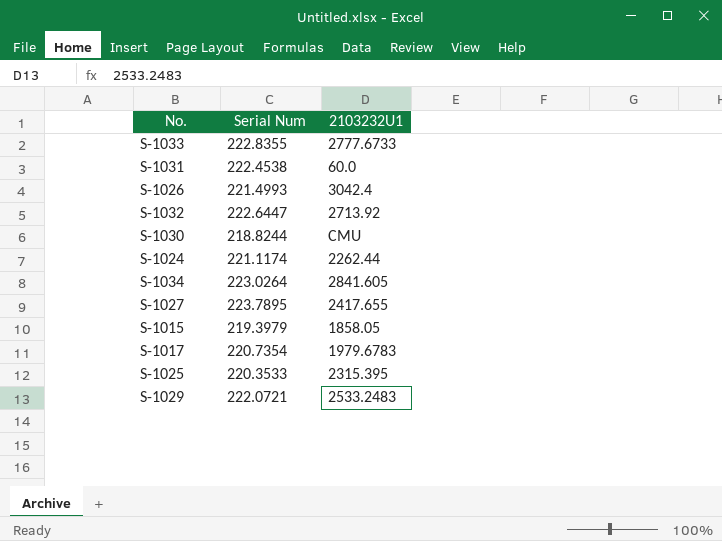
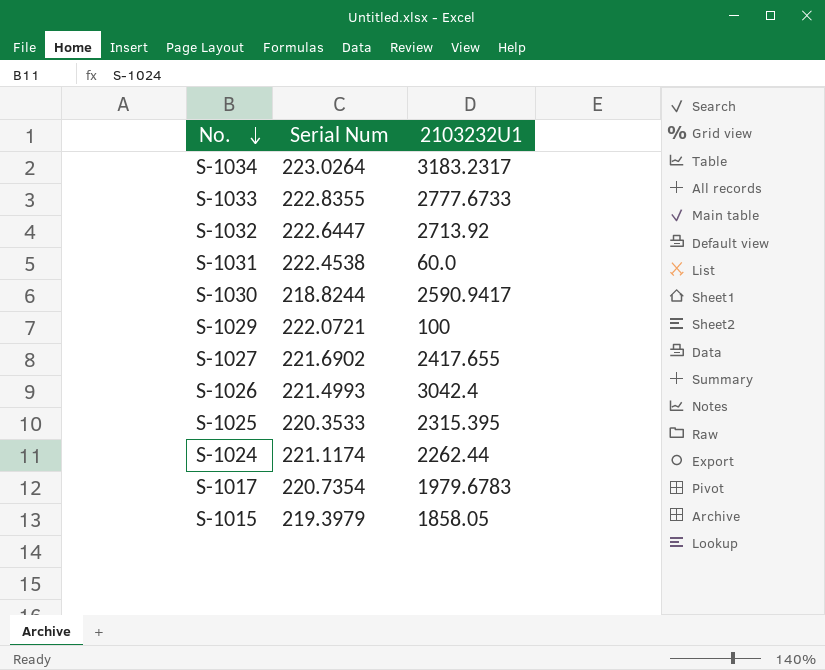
row order: none -> No. descending
S-1034 | 2103232U1: 2841.605 -> 3183.2317
S-1030 | 2103232U1: CMU -> 2590.9417
S-1029 | 2103232U1: 2533.2483 -> 100
S-1027 | Serial Num: 223.7895 -> 221.6902

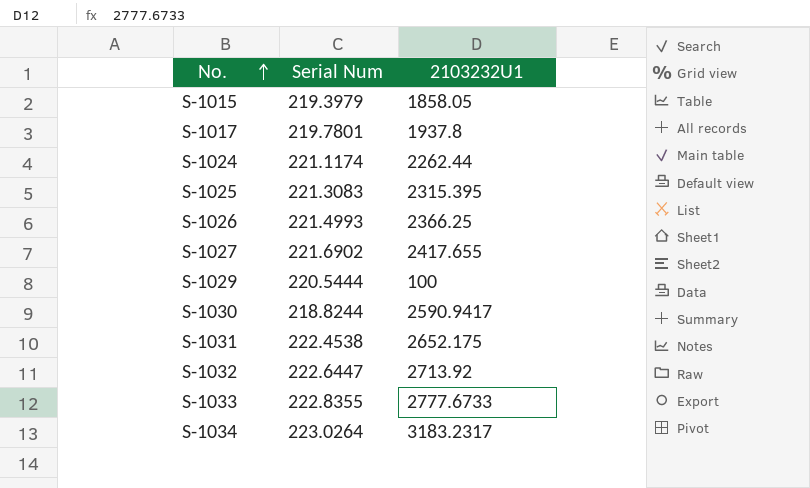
row order: No. descending -> No. ascending
S-1017 | Serial Num: 220.7354 -> 219.7801
S-1017 | 2103232U1: 1979.6783 -> 1937.8
S-1025 | Serial Num: 220.3533 -> 221.3083
S-1026 | 2103232U1: 3042.4 -> 2366.25
S-1029 | Serial Num: 222.0721 -> 220.5444
S-1031 | 2103232U1: 60.0 -> 2652.175

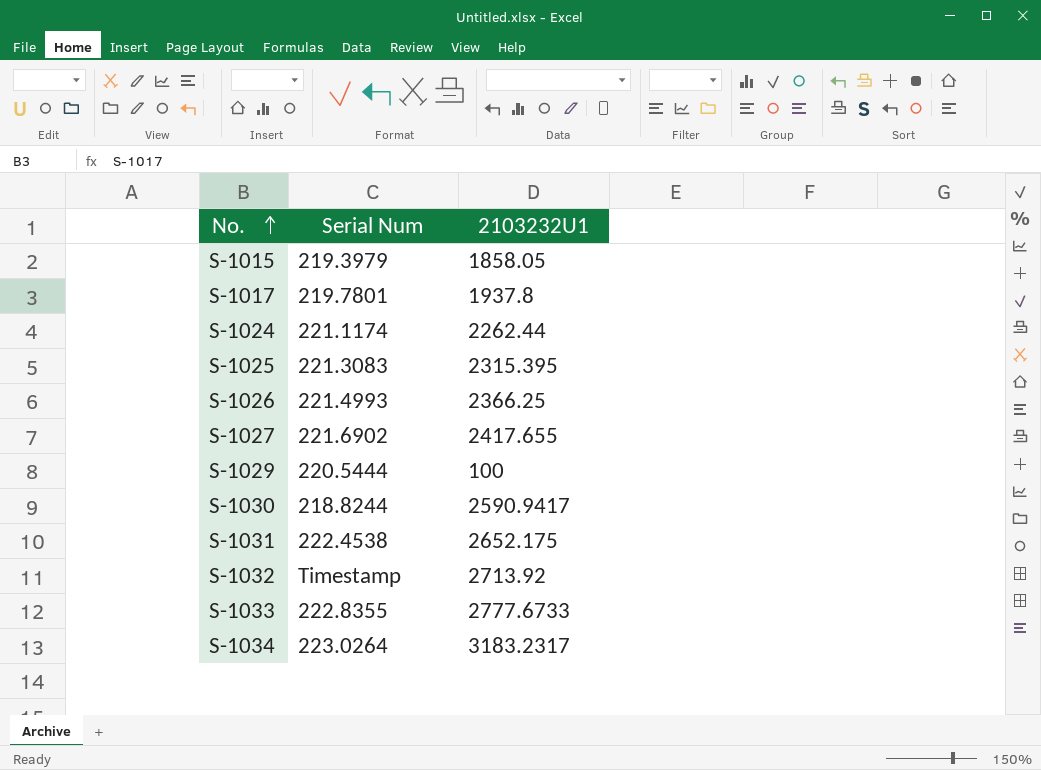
S-1032 | Serial Num: 222.6447 -> Timestamp

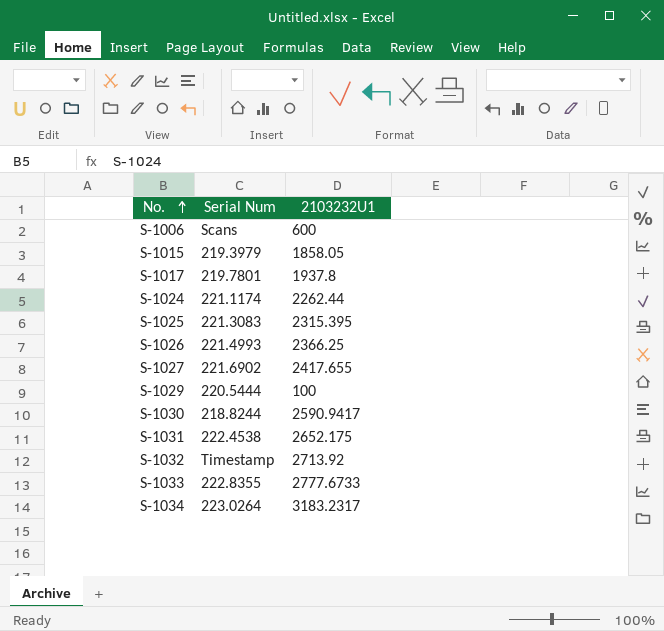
row S-1006: none -> Scans | 600

